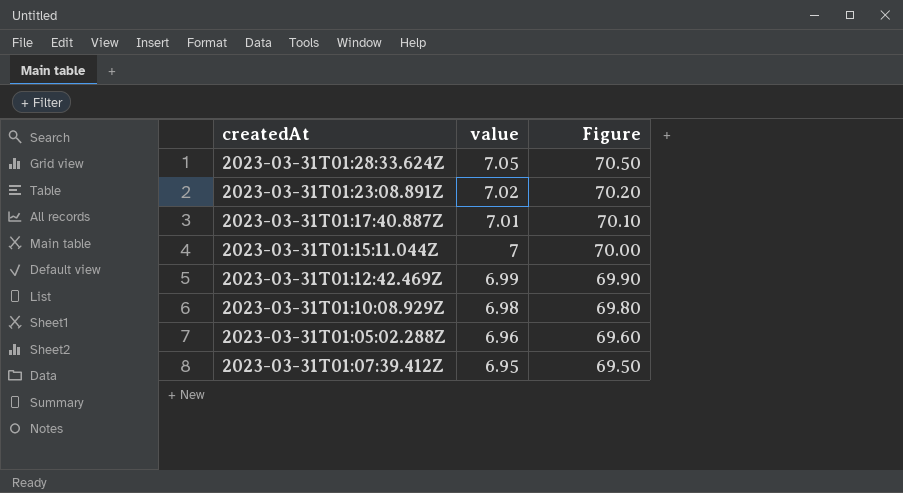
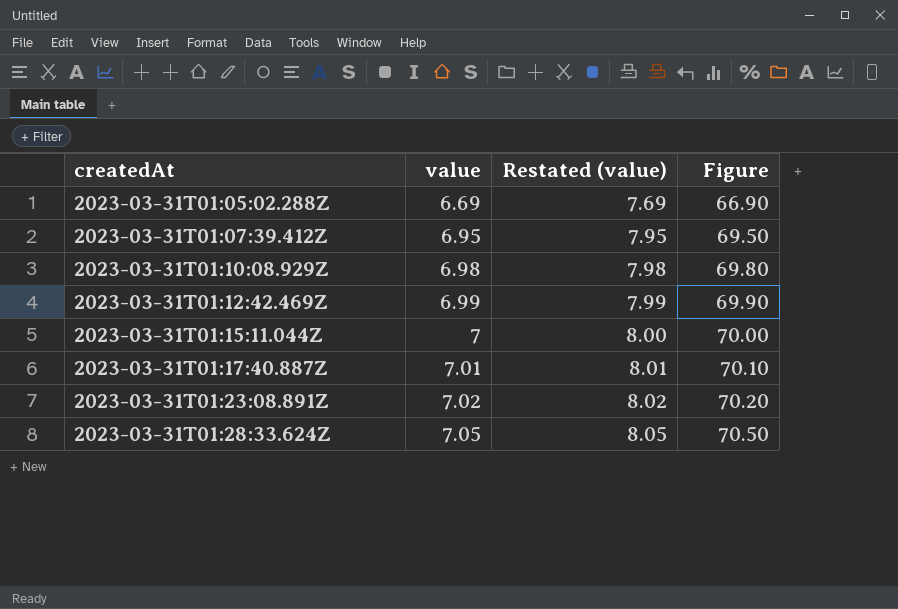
row order: value descending -> createdAt ascending
column Restated (value) | formula: none -> [value] + 1
2023-03-31T01:05:02.288Z | value: 6.96 -> 6.69
2023-03-31T01:05:02.288Z | Figure: 69.60 -> 66.90

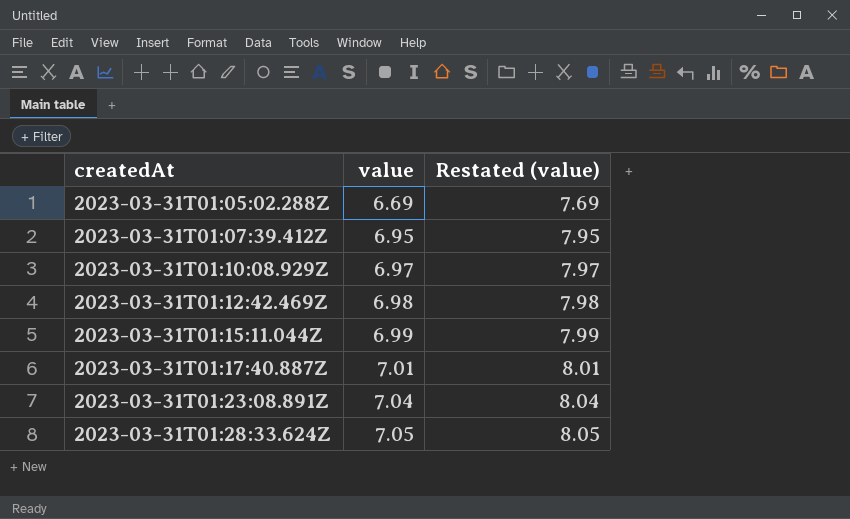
column Figure | formula: [value] * 10 -> none
2023-03-31T01:10:08.929Z | value: 6.98 -> 6.97
2023-03-31T01:10:08.929Z | Restated (value): 7.98 -> 7.97
2023-03-31T01:12:42.469Z | value: 6.99 -> 6.98
2023-03-31T01:12:42.469Z | Restated (value): 7.99 -> 7.98
2023-03-31T01:15:11.044Z | value: 7 -> 6.99
2023-03-31T01:15:11.044Z | Restated (value): 8.00 -> 7.99
2023-03-31T01:23:08.891Z | value: 7.02 -> 7.04
2023-03-31T01:23:08.891Z | Restated (value): 8.02 -> 8.04

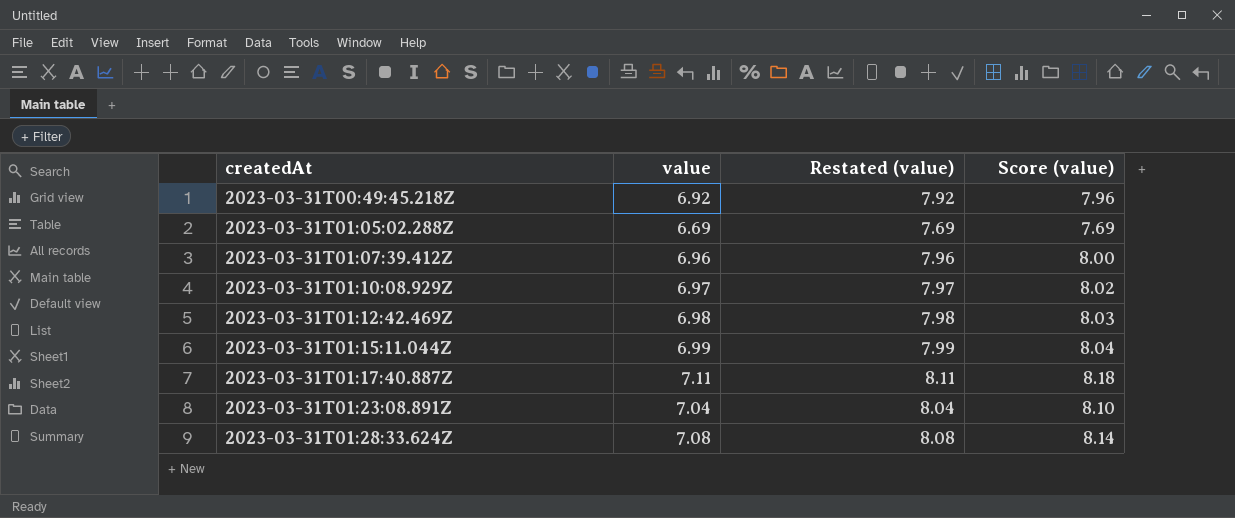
column Score (value) | formula: none -> [value] * 1.15
row 2023-03-31T00:49:45.218Z: none -> 6.92 | 7.92 | 7.96
2023-03-31T01:07:39.412Z | value: 6.95 -> 6.96
2023-03-31T01:07:39.412Z | Restated (value): 7.95 -> 7.96
2023-03-31T01:17:40.887Z | value: 7.01 -> 7.11
2023-03-31T01:17:40.887Z | Restated (value): 8.01 -> 8.11
2023-03-31T01:28:33.624Z | value: 7.05 -> 7.08
2023-03-31T01:28:33.624Z | Restated (value): 8.05 -> 8.08

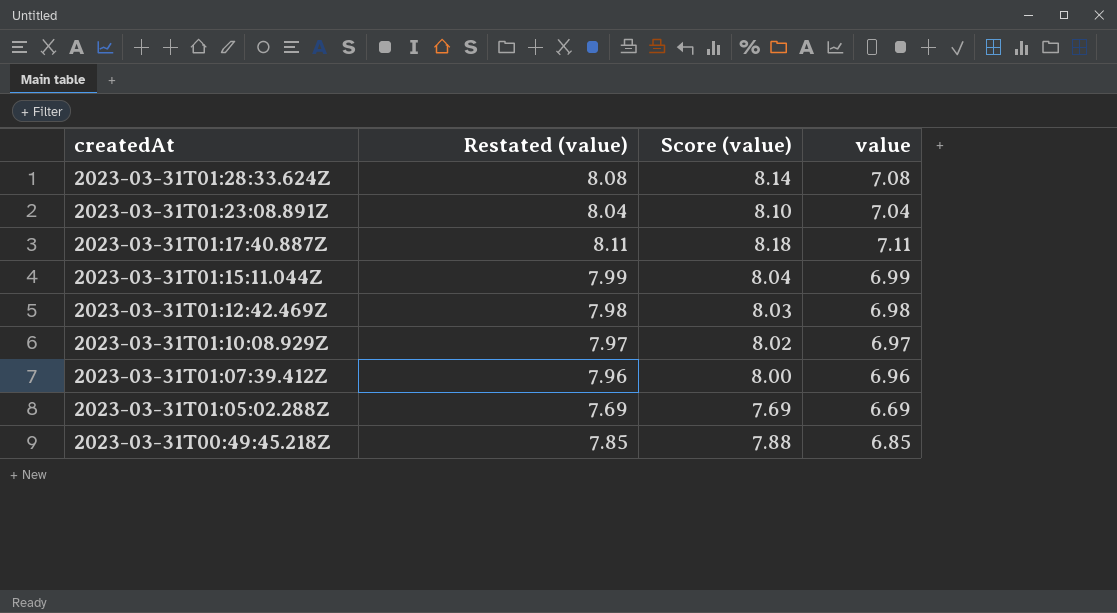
row order: createdAt ascending -> createdAt descending
column value | position: 2 -> 4
2023-03-31T00:49:45.218Z | Restated (value): 7.92 -> 7.85
2023-03-31T00:49:45.218Z | Score (value): 7.96 -> 7.88
2023-03-31T00:49:45.218Z | value: 6.92 -> 6.85

